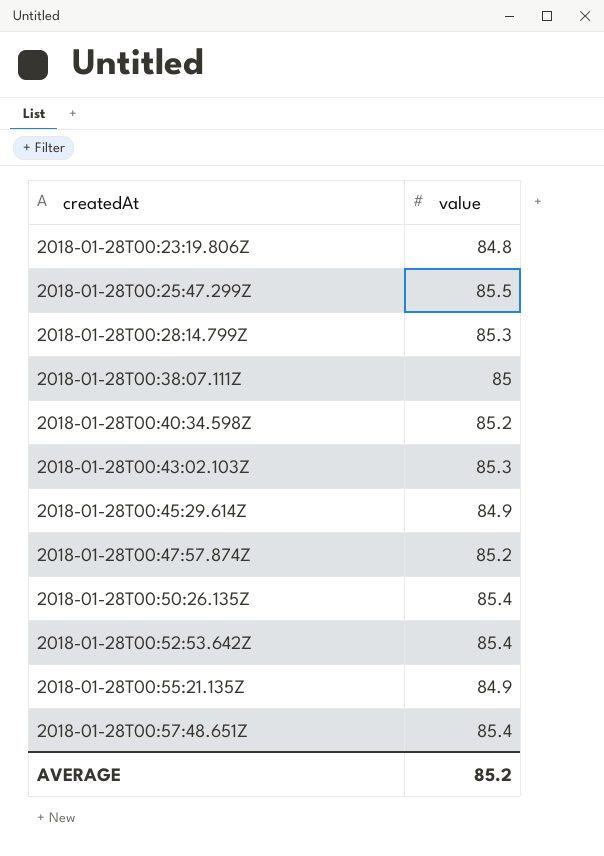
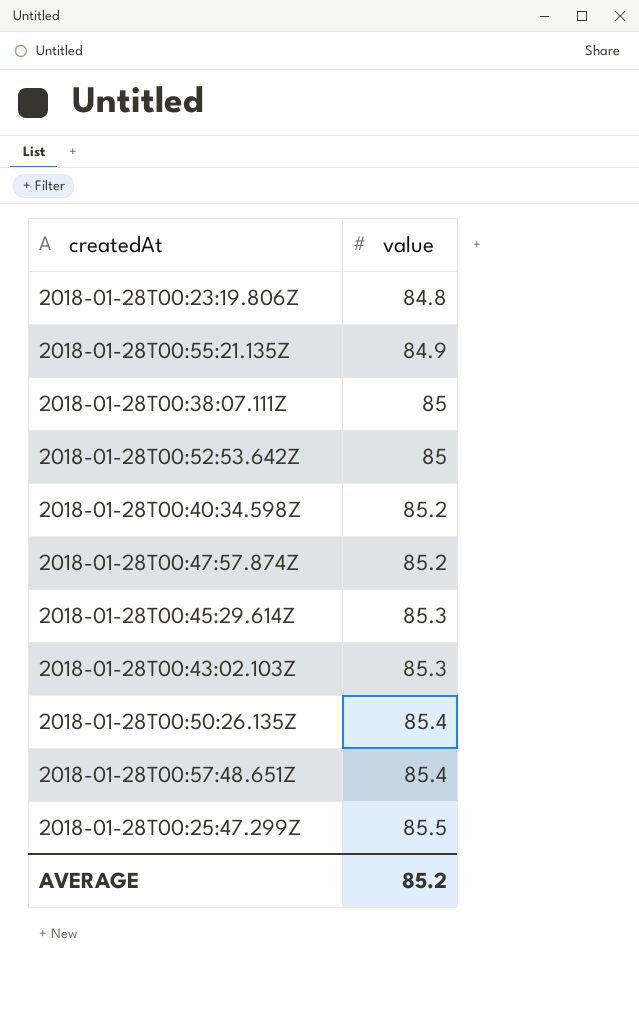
row order: createdAt ascending -> value ascending
row 2018-01-28T00:28:14.799Z: 85.3 -> none
2018-01-28T00:52:53.642Z | value: 85.4 -> 85
2018-01-28T00:45:29.614Z | value: 84.9 -> 85.3

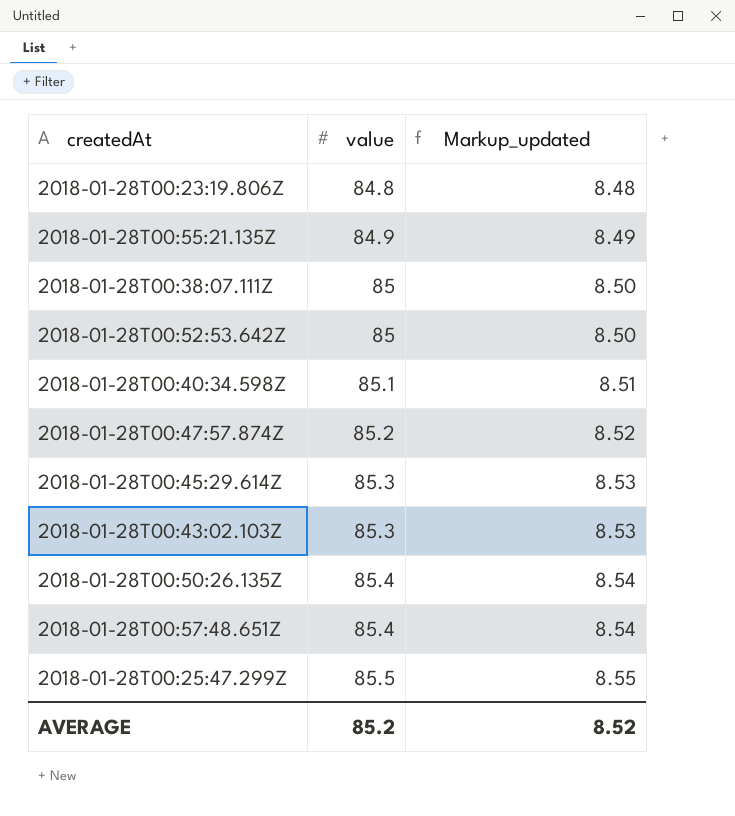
column Markup_updated | formula: none -> [value] * 0.1
2018-01-28T00:40:34.598Z | value: 85.2 -> 85.1

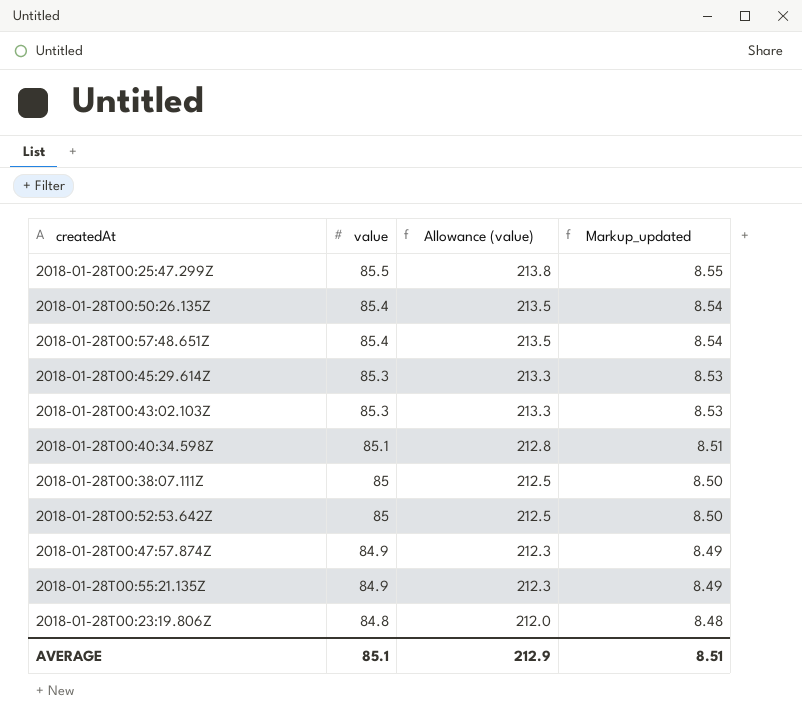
row order: value ascending -> value descending
column Allowance (value) | formula: none -> [value] * 2.5
2018-01-28T00:47:57.874Z | value: 85.2 -> 84.9
2018-01-28T00:47:57.874Z | Markup_updated: 8.52 -> 8.49
AVERAGE | value: 85.2 -> 85.1
AVERAGE | Markup_updated: 8.52 -> 8.51

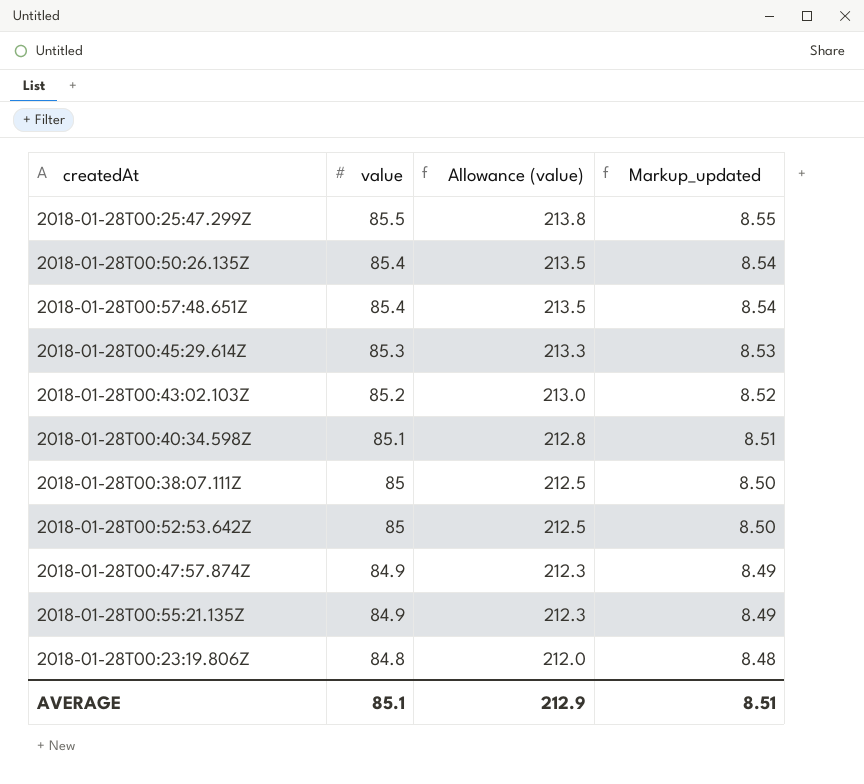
2018-01-28T00:43:02.103Z | value: 85.3 -> 85.2
2018-01-28T00:43:02.103Z | Allowance (value): 213.3 -> 213.0
2018-01-28T00:43:02.103Z | Markup_updated: 8.53 -> 8.52

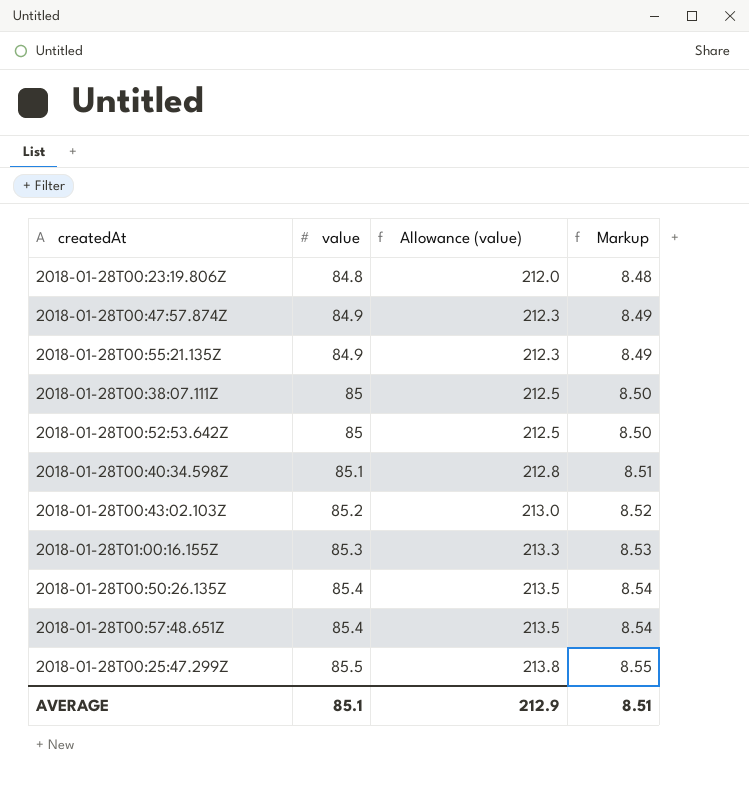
row order: value descending -> value ascending
column name: Markup_updated -> Markup
row 2018-01-28T00:45:29.614Z: 85.3 | 213.3 | 8.53 -> none
row 2018-01-28T01:00:16.155Z: none -> 85.3 | 213.3 | 8.53

